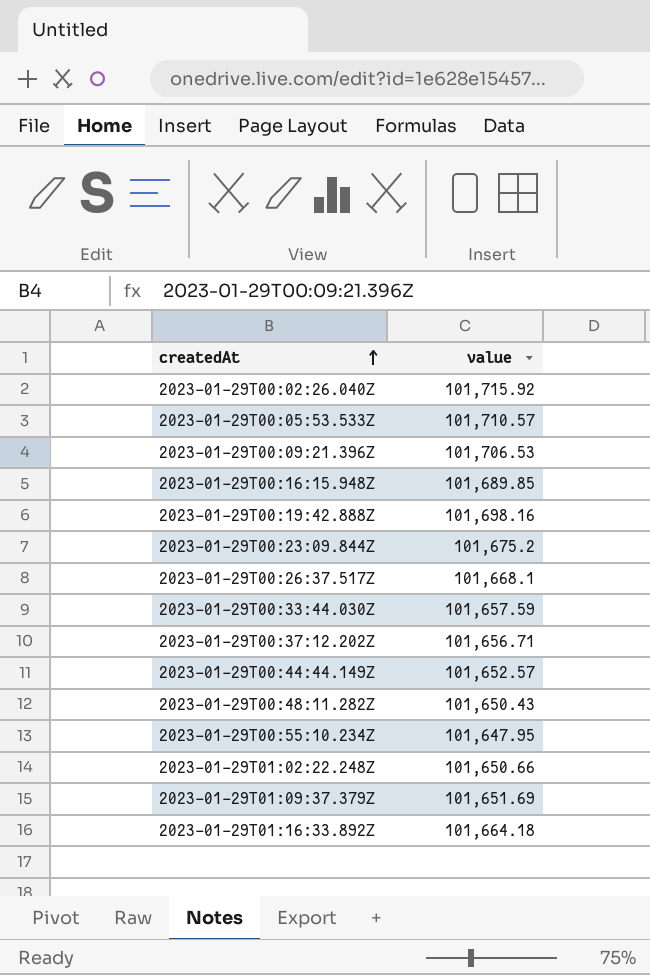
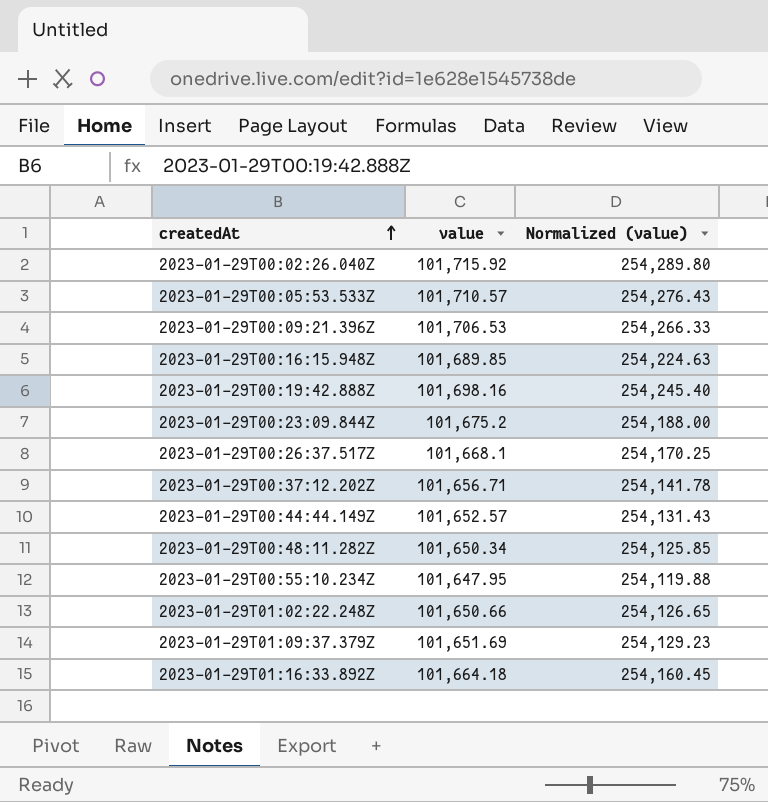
column Normalized (value) | formula: none -> [value] * 2.5
row 2023-01-29T00:33:44.030Z: 101,657.59 -> none
2023-01-29T00:48:11.282Z | value: 101,650.43 -> 101,650.34

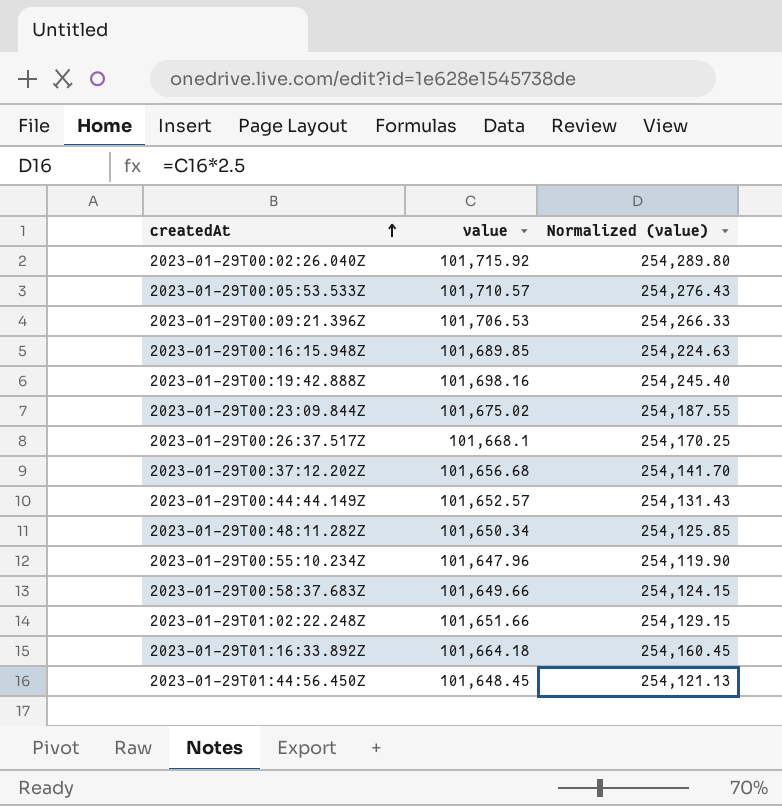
row 2023-01-29T01:09:37.379Z: 101,651.69 | 254,129.23 -> none
2023-01-29T00:23:09.844Z | value: 101,675.2 -> 101,675.02
2023-01-29T00:23:09.844Z | Normalized (value): 254,188.00 -> 254,187.55
2023-01-29T00:37:12.202Z | value: 101,656.71 -> 101,656.68
2023-01-29T00:37:12.202Z | Normalized (value): 254,141.78 -> 254,141.70
2023-01-29T00:55:10.234Z | value: 101,647.95 -> 101,647.96
2023-01-29T00:55:10.234Z | Normalized (value): 254,119.88 -> 254,119.90
row 2023-01-29T00:58:37.683Z: none -> 101,649.66 | 254,124.15
2023-01-29T01:02:22.248Z | value: 101,650.66 -> 101,651.66
2023-01-29T01:02:22.248Z | Normalized (value): 254,126.65 -> 254,129.15
row 2023-01-29T01:44:56.450Z: none -> 101,648.45 | 254,121.13

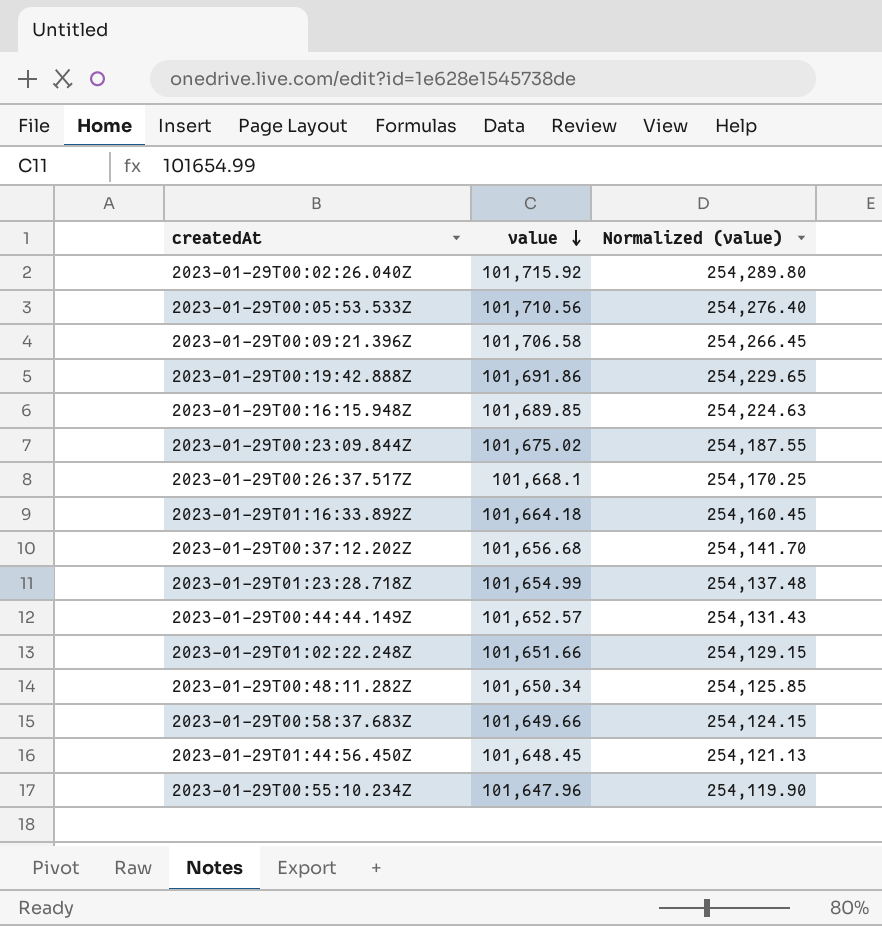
row order: createdAt ascending -> value descending
2023-01-29T00:05:53.533Z | value: 101,710.57 -> 101,710.56
2023-01-29T00:05:53.533Z | Normalized (value): 254,276.43 -> 254,276.40
2023-01-29T00:09:21.396Z | value: 101,706.53 -> 101,706.58
2023-01-29T00:09:21.396Z | Normalized (value): 254,266.33 -> 254,266.45
2023-01-29T00:19:42.888Z | value: 101,698.16 -> 101,691.86
2023-01-29T00:19:42.888Z | Normalized (value): 254,245.40 -> 254,229.65
row 2023-01-29T01:23:28.718Z: none -> 101,654.99 | 254,137.48

